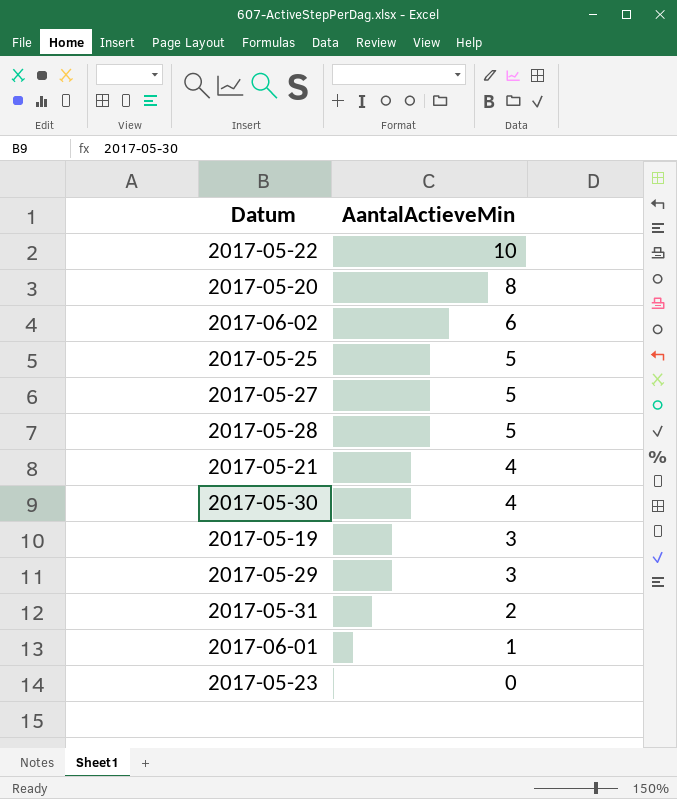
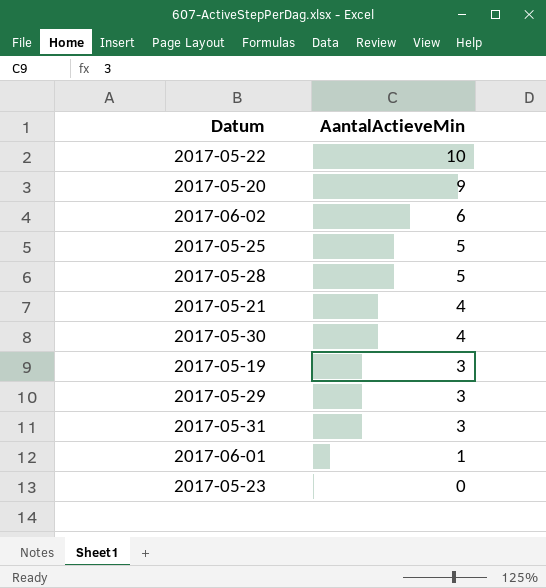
row 2017-05-27: 5 -> none
2017-05-20 | AantalActieveMin: 8 -> 9
2017-05-31 | AantalActieveMin: 2 -> 3

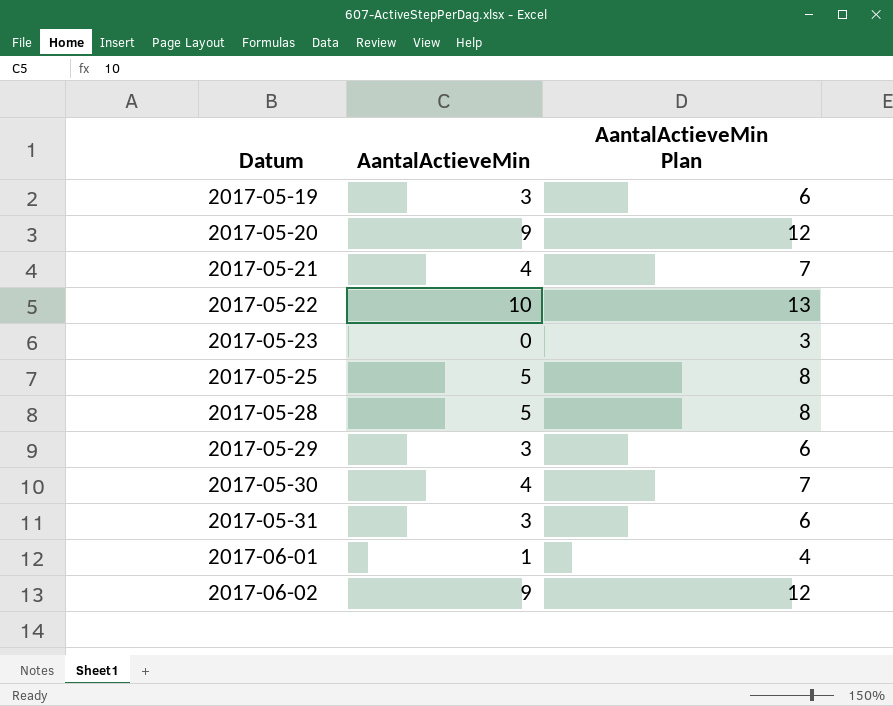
row order: AantalActieveMin descending -> Datum ascending
column AantalActieveMin Plan | formula: none -> [AantalActieveMin] + 3
2017-06-02 | AantalActieveMin: 6 -> 9

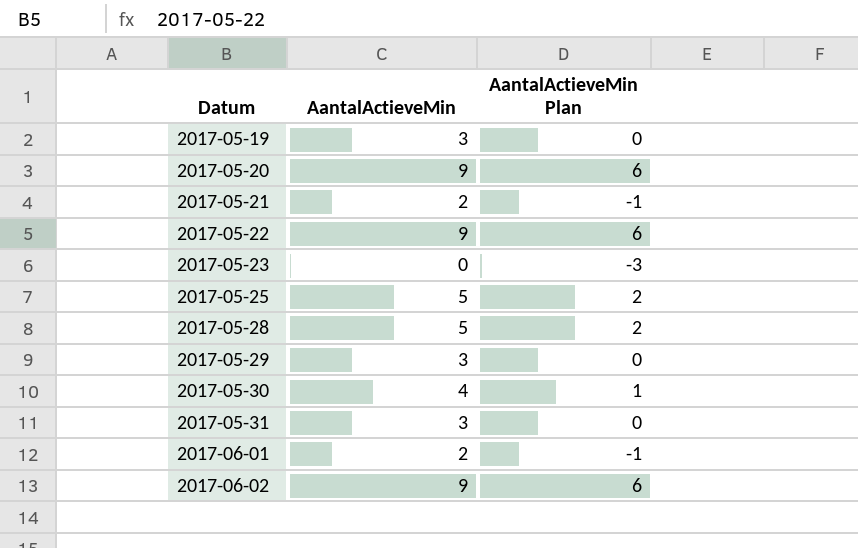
column AantalActieveMin Plan | formula: [AantalActieveMin] + 3 -> [AantalActieveMin] - 3
2017-05-21 | AantalActieveMin: 4 -> 2
2017-05-22 | AantalActieveMin: 10 -> 9
2017-06-01 | AantalActieveMin: 1 -> 2

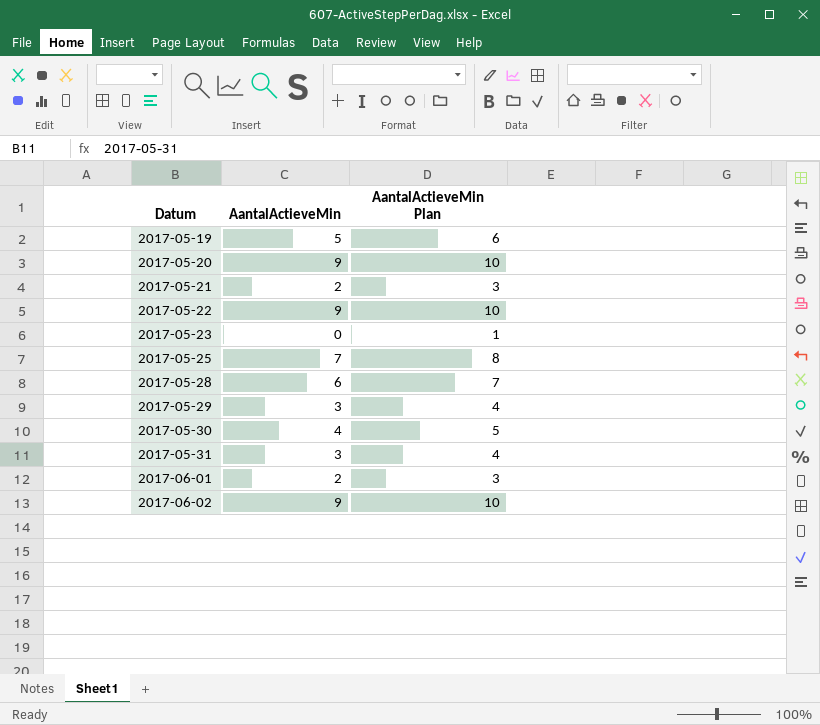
column AantalActieveMin Plan | formula: [AantalActieveMin] - 3 -> [AantalActieveMin] + 1
2017-05-19 | AantalActieveMin: 3 -> 5
2017-05-25 | AantalActieveMin: 5 -> 7
2017-05-28 | AantalActieveMin: 5 -> 6

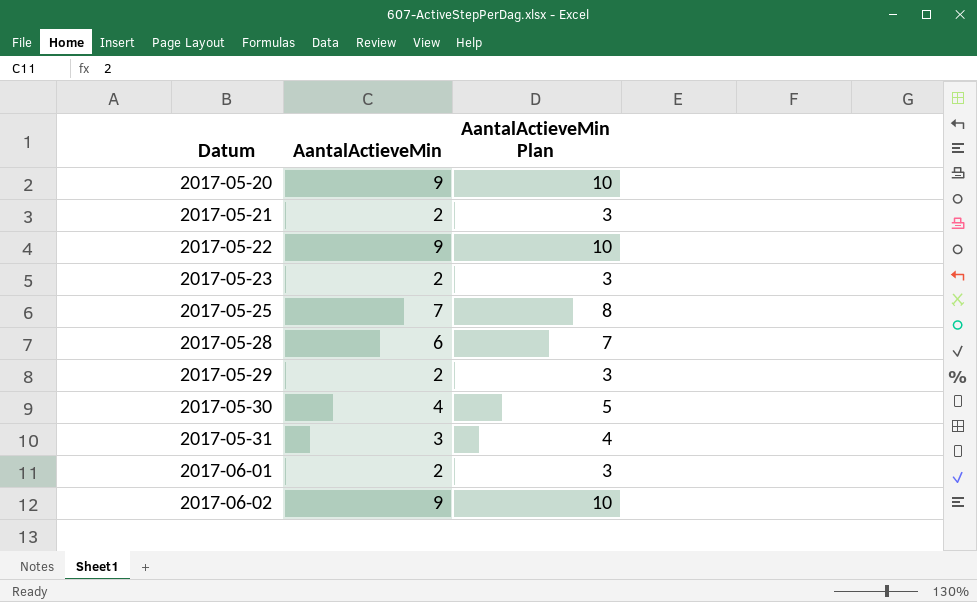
row 2017-05-19: 5 | 6 -> none
2017-05-23 | AantalActieveMin: 0 -> 2
2017-05-23 | AantalActieveMin Plan: 1 -> 3
2017-05-29 | AantalActieveMin: 3 -> 2
2017-05-29 | AantalActieveMin Plan: 4 -> 3

